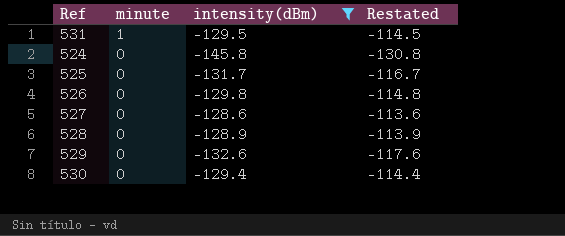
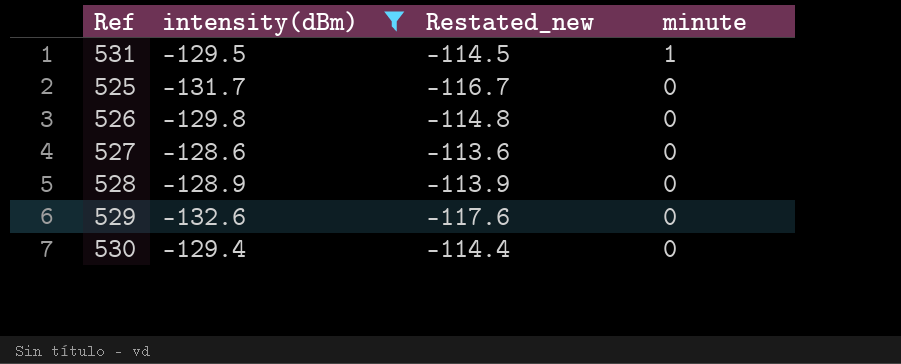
column name: Restated -> Restated_new
column minute | position: 2 -> 4
row 524: 0 | -145.8 | -130.8 -> none

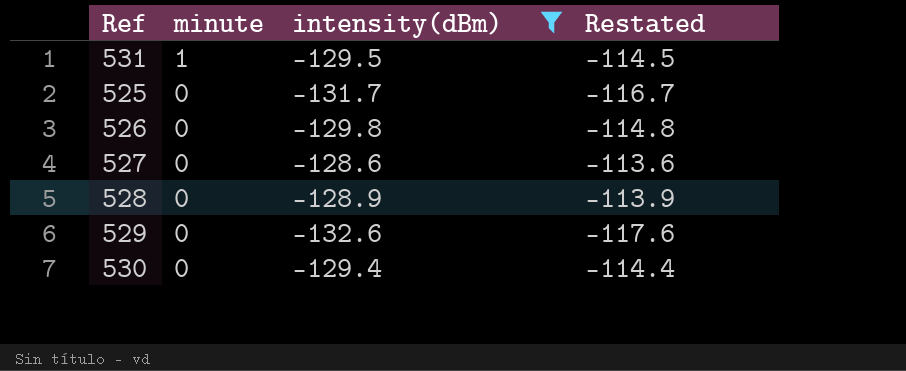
column minute | position: 4 -> 2
column name: Restated_new -> Restated

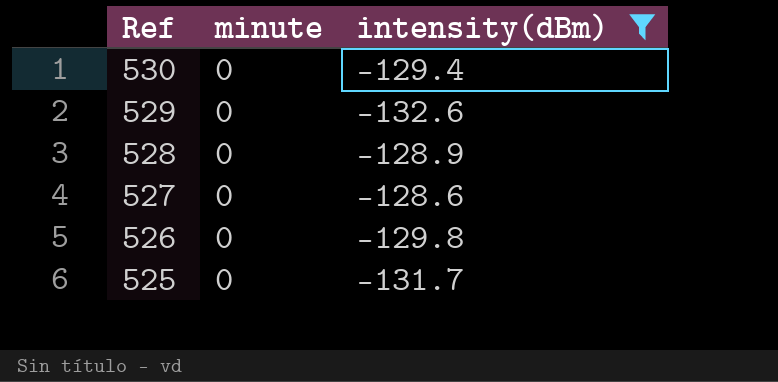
row order: minute descending -> Ref descending
column Restated | formula: [intensity(dBm)] + 15 -> none
row 531: 1 | -129.5 | -114.5 -> none

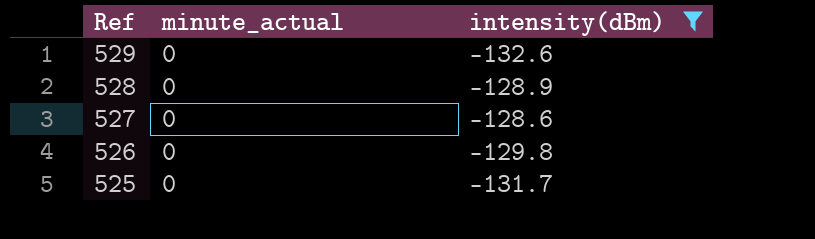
column name: minute -> minute_actual
row 530: 0 | -129.4 -> none

